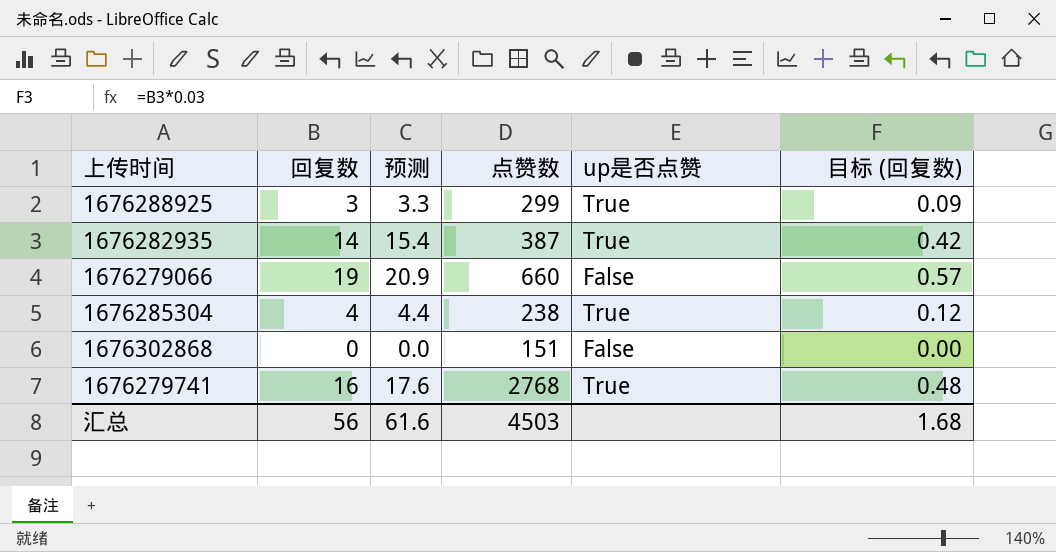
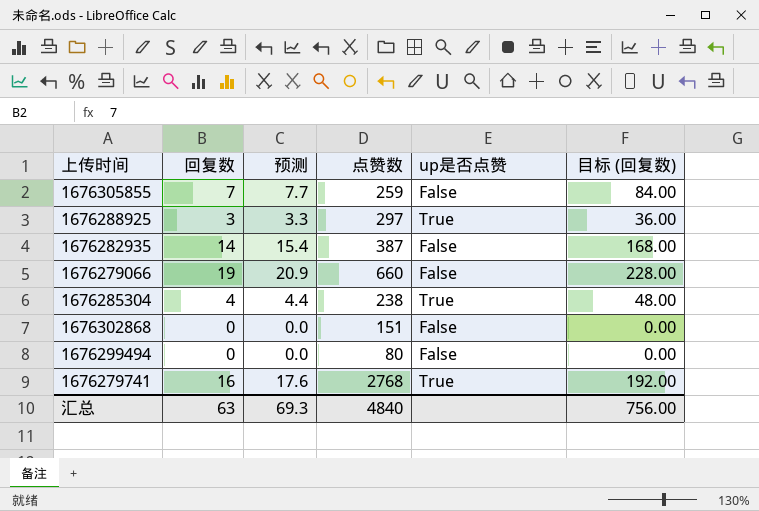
column 目标 (回复数) | formula: [回复数] * 0.03 -> [回复数] * 12
row 1676305855: none -> 7 | 7.7 | 259 | False | 84.00
1676288925 | 点赞数: 299 -> 297
1676282935 | up是否点赞: True -> False
row 1676299494: none -> 0 | 0.0 | 80 | False | 0.00
汇总 | 回复数: 56 -> 63
汇总 | 预测: 61.6 -> 69.3
汇总 | 点赞数: 4503 -> 4840
汇总 | 目标 (回复数): 1.68 -> 756.00

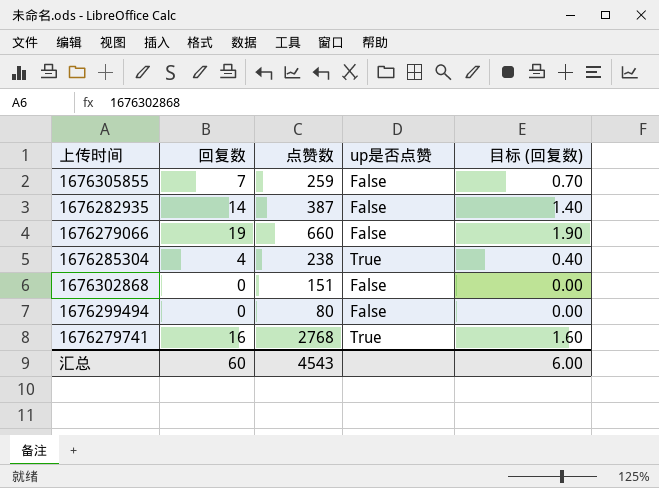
column 预测 | formula: [回复数] * 1.1 -> none
column 目标 (回复数) | formula: [回复数] * 12 -> [回复数] * 0.1
row 1676288925: 3 | 3.3 | 297 | True | 36.00 -> none
汇总 | 回复数: 63 -> 60
汇总 | 点赞数: 4840 -> 4543
汇总 | 目标 (回复数): 756.00 -> 6.00

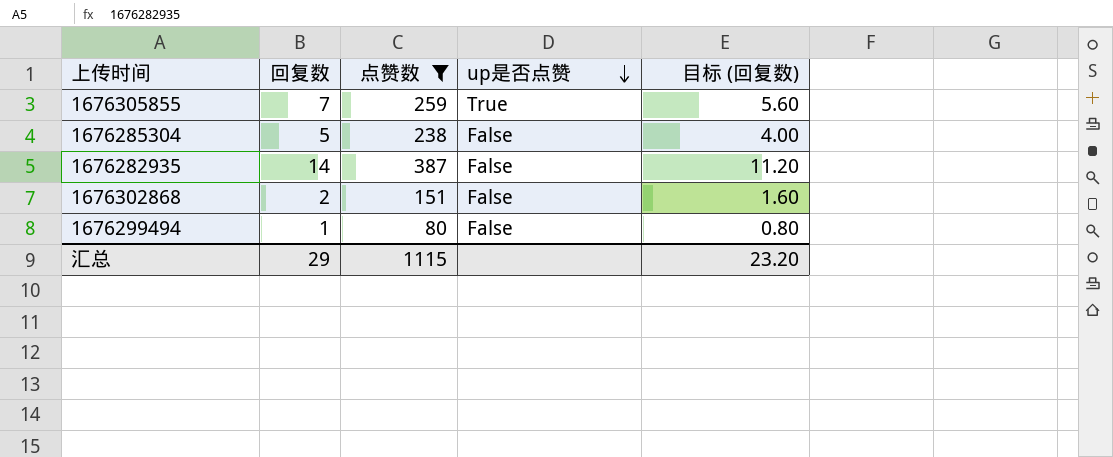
filter: none -> 点赞数 <= 387
row order: none -> up是否点赞 descending
column 目标 (回复数) | formula: [回复数] * 0.1 -> [回复数] * 0.8
1676305855 | up是否点赞: False -> True
1676285304 | 回复数: 4 -> 5
1676285304 | up是否点赞: True -> False
1676302868 | 回复数: 0 -> 2
1676299494 | 回复数: 0 -> 1
汇总 | 回复数: 60 -> 29
汇总 | 点赞数: 4543 -> 1115
汇总 | 目标 (回复数): 6.00 -> 23.20

